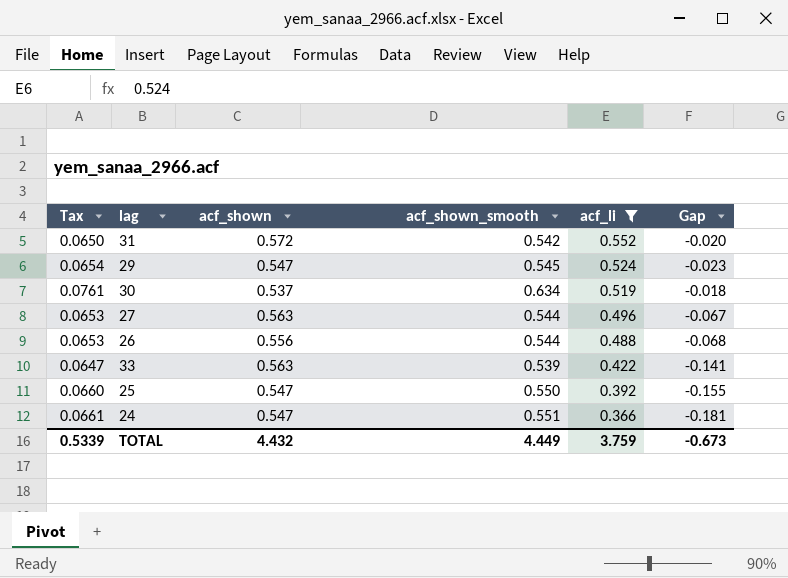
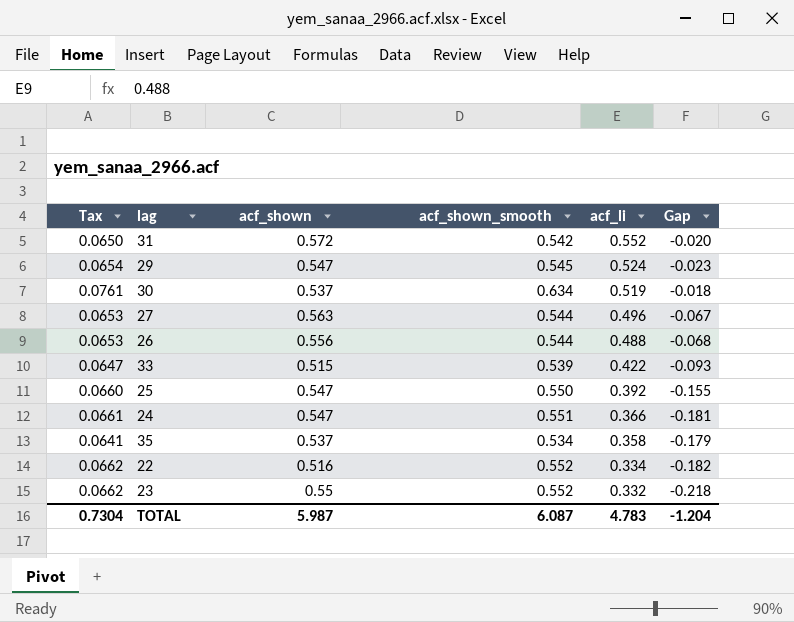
filter: acf_li >= 0.366 -> none
33 | acf_shown: 0.563 -> 0.515
33 | Gap: -0.141 -> -0.093
TOTAL | Tax: 0.5339 -> 0.7304
TOTAL | acf_shown: 4.432 -> 5.987
TOTAL | acf_shown_smooth: 4.449 -> 6.087
TOTAL | acf_li: 3.759 -> 4.783
TOTAL | Gap: -0.673 -> -1.204

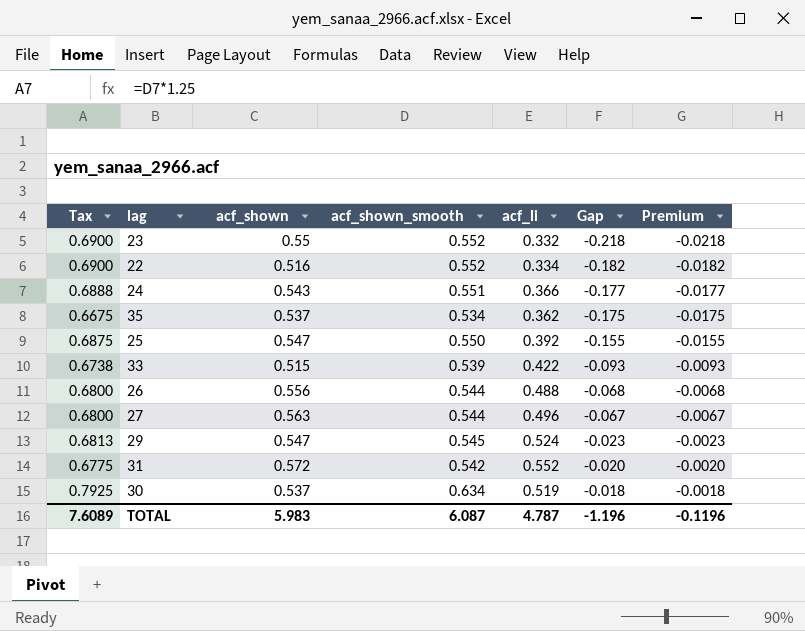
row order: acf_li descending -> Gap ascending
column Tax | formula: [acf_shown_smooth] * 0.12 -> [acf_shown_smooth] * 1.25
column Premium | formula: none -> [Gap] * 0.1
24 | acf_shown: 0.547 -> 0.543
24 | Gap: -0.181 -> -0.177
35 | acf_li: 0.358 -> 0.362
35 | Gap: -0.179 -> -0.175
TOTAL | Tax: 0.7304 -> 7.6089
TOTAL | acf_shown: 5.987 -> 5.983
TOTAL | acf_li: 4.783 -> 4.787
TOTAL | Gap: -1.204 -> -1.196

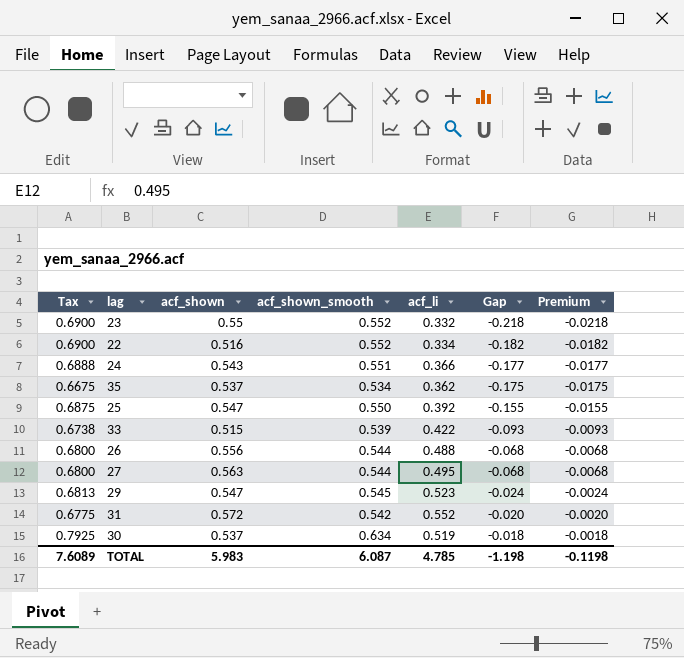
27 | acf_li: 0.496 -> 0.495
27 | Gap: -0.067 -> -0.068
27 | Premium: -0.0067 -> -0.0068
29 | acf_li: 0.524 -> 0.523
29 | Gap: -0.023 -> -0.024
29 | Premium: -0.0023 -> -0.0024
TOTAL | acf_li: 4.787 -> 4.785
TOTAL | Gap: -1.196 -> -1.198
TOTAL | Premium: -0.1196 -> -0.1198

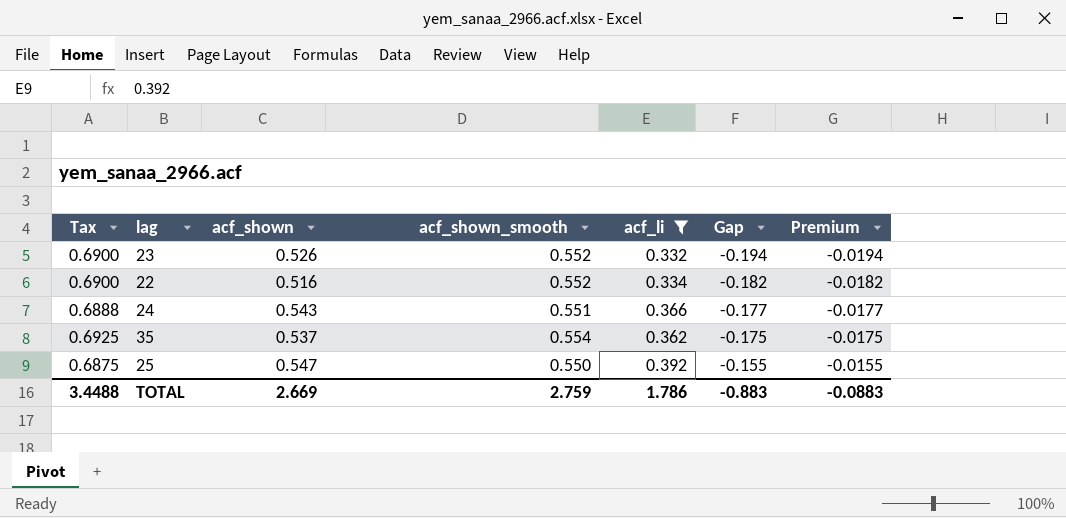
filter: none -> acf_li <= 0.392
23 | acf_shown: 0.55 -> 0.526
23 | Gap: -0.218 -> -0.194
23 | Premium: -0.0218 -> -0.0194
35 | Tax: 0.6675 -> 0.6925
35 | acf_shown_smooth: 0.534 -> 0.554
TOTAL | Tax: 7.6089 -> 3.4488
TOTAL | acf_shown: 5.983 -> 2.669
TOTAL | acf_shown_smooth: 6.087 -> 2.759
TOTAL | acf_li: 4.785 -> 1.786
TOTAL | Gap: -1.198 -> -0.883
TOTAL | Premium: -0.1198 -> -0.0883

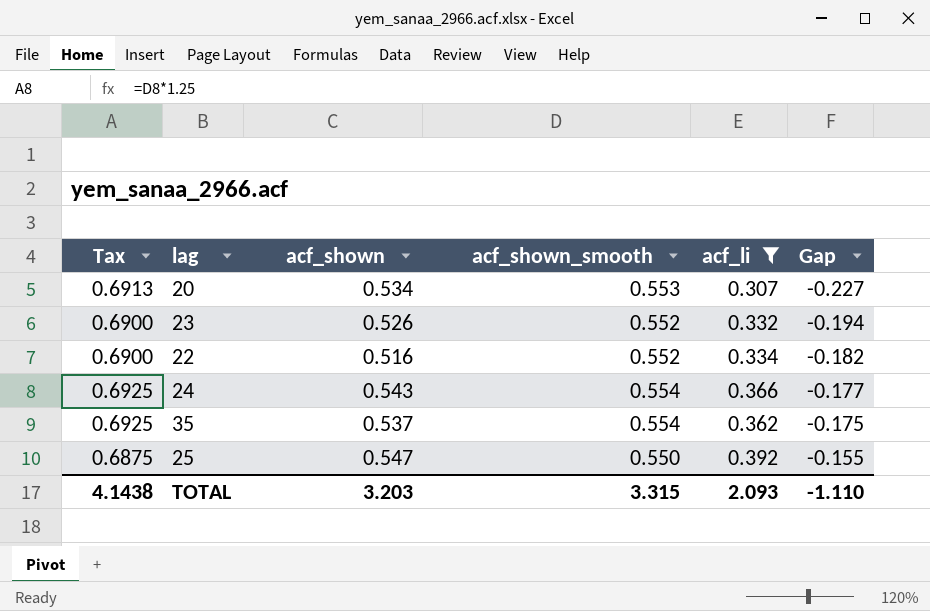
column Premium | formula: [Gap] * 0.1 -> none
row 20: none -> 0.6913 | 0.534 | 0.553 | 0.307 | -0.227
24 | Tax: 0.6888 -> 0.6925
24 | acf_shown_smooth: 0.551 -> 0.554
TOTAL | Tax: 3.4488 -> 4.1438
TOTAL | acf_shown: 2.669 -> 3.203
TOTAL | acf_shown_smooth: 2.759 -> 3.315
TOTAL | acf_li: 1.786 -> 2.093
TOTAL | Gap: -0.883 -> -1.110

